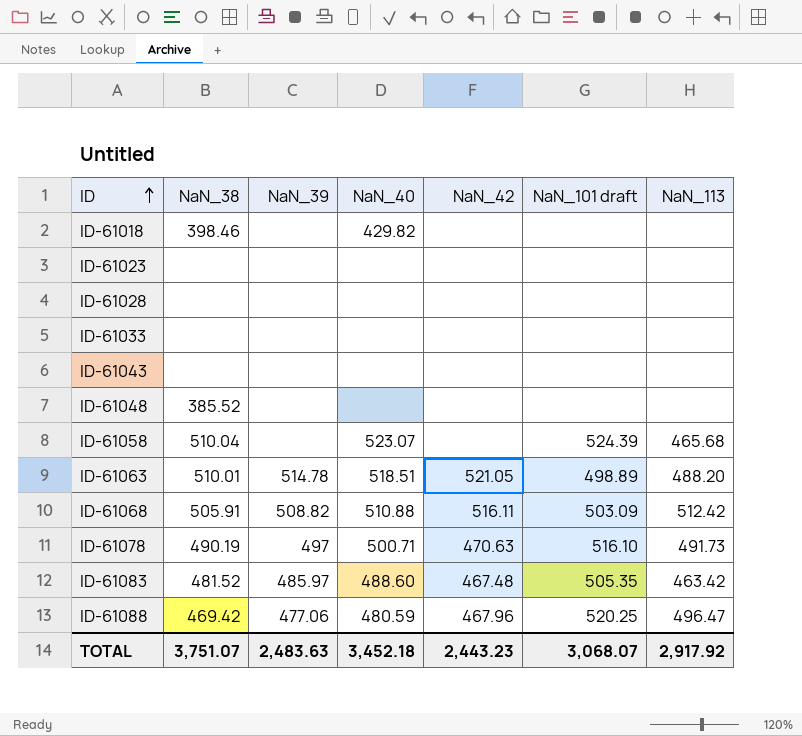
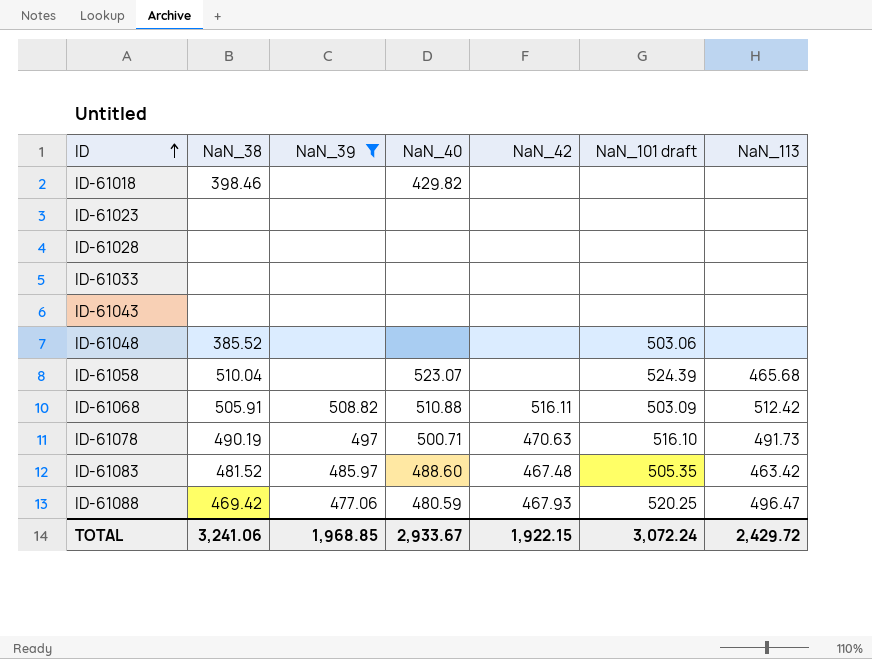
filter: none -> NaN_39 != 514.78
ID-61048 | NaN_101 draft: none -> 503.06
ID-61088 | NaN_42: 467.96 -> 467.93
TOTAL | NaN_38: 3,751.07 -> 3,241.06
TOTAL | NaN_39: 2,483.63 -> 1,968.85
TOTAL | NaN_40: 3,452.18 -> 2,933.67
TOTAL | NaN_42: 2,443.23 -> 1,922.15
TOTAL | NaN_101 draft: 3,068.07 -> 3,072.24
TOTAL | NaN_113: 2,917.92 -> 2,429.72

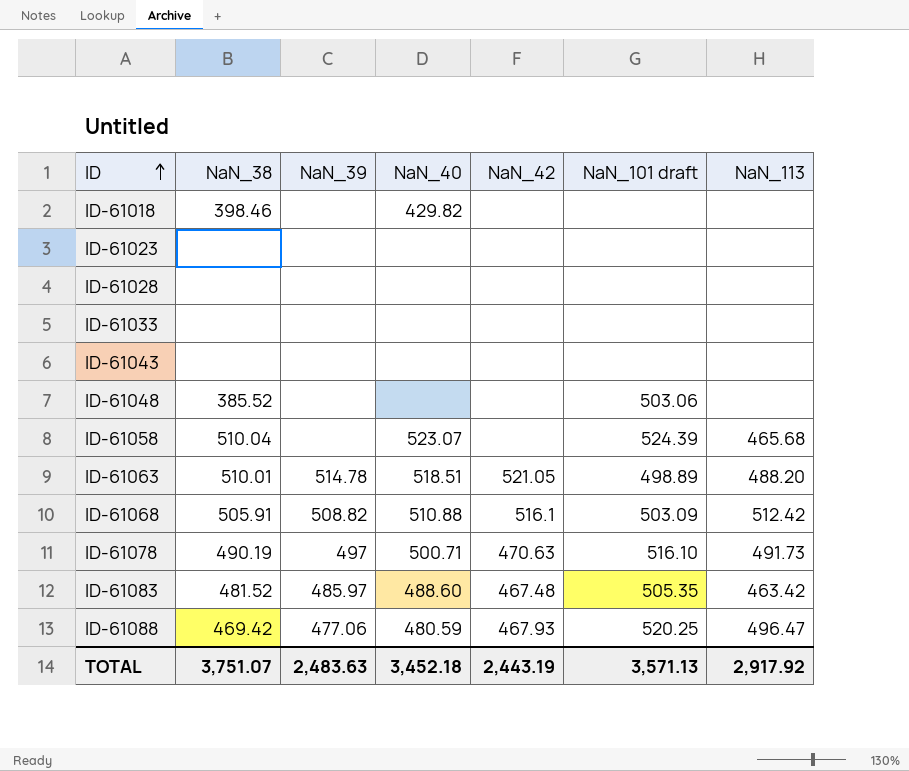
filter: NaN_39 != 514.78 -> none
ID-61068 | NaN_42: 516.11 -> 516.1
TOTAL | NaN_38: 3,241.06 -> 3,751.07
TOTAL | NaN_39: 1,968.85 -> 2,483.63
TOTAL | NaN_40: 2,933.67 -> 3,452.18
TOTAL | NaN_42: 1,922.15 -> 2,443.19
TOTAL | NaN_101 draft: 3,072.24 -> 3,571.13
TOTAL | NaN_113: 2,429.72 -> 2,917.92

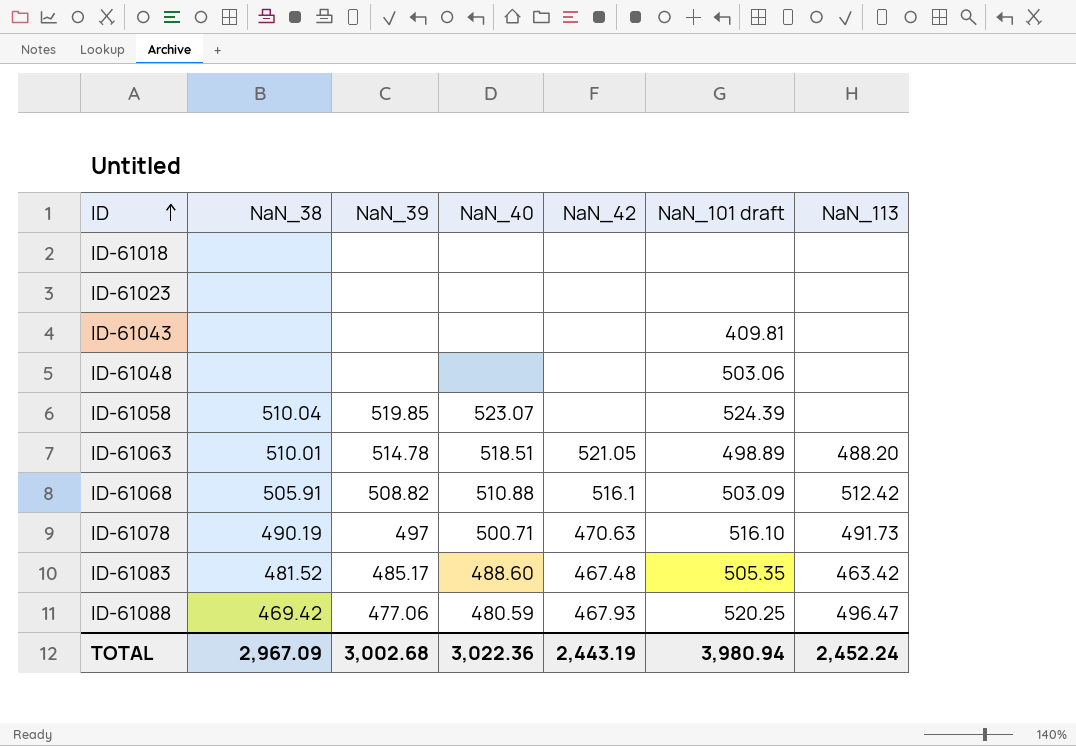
row ID-61028: none | none | none | none | none | none -> none
row ID-61033: none | none | none | none | none | none -> none
ID-61018 | NaN_38: 398.46 -> none
ID-61018 | NaN_40: 429.82 -> none
ID-61043 | NaN_101 draft: none -> 409.81
ID-61048 | NaN_38: 385.52 -> none
ID-61058 | NaN_39: none -> 519.85
ID-61058 | NaN_113: 465.68 -> none
ID-61083 | NaN_39: 485.97 -> 485.17
TOTAL | NaN_38: 3,751.07 -> 2,967.09
TOTAL | NaN_39: 2,483.63 -> 3,002.68
TOTAL | NaN_40: 3,452.18 -> 3,022.36
TOTAL | NaN_101 draft: 3,571.13 -> 3,980.94
TOTAL | NaN_113: 2,917.92 -> 2,452.24

